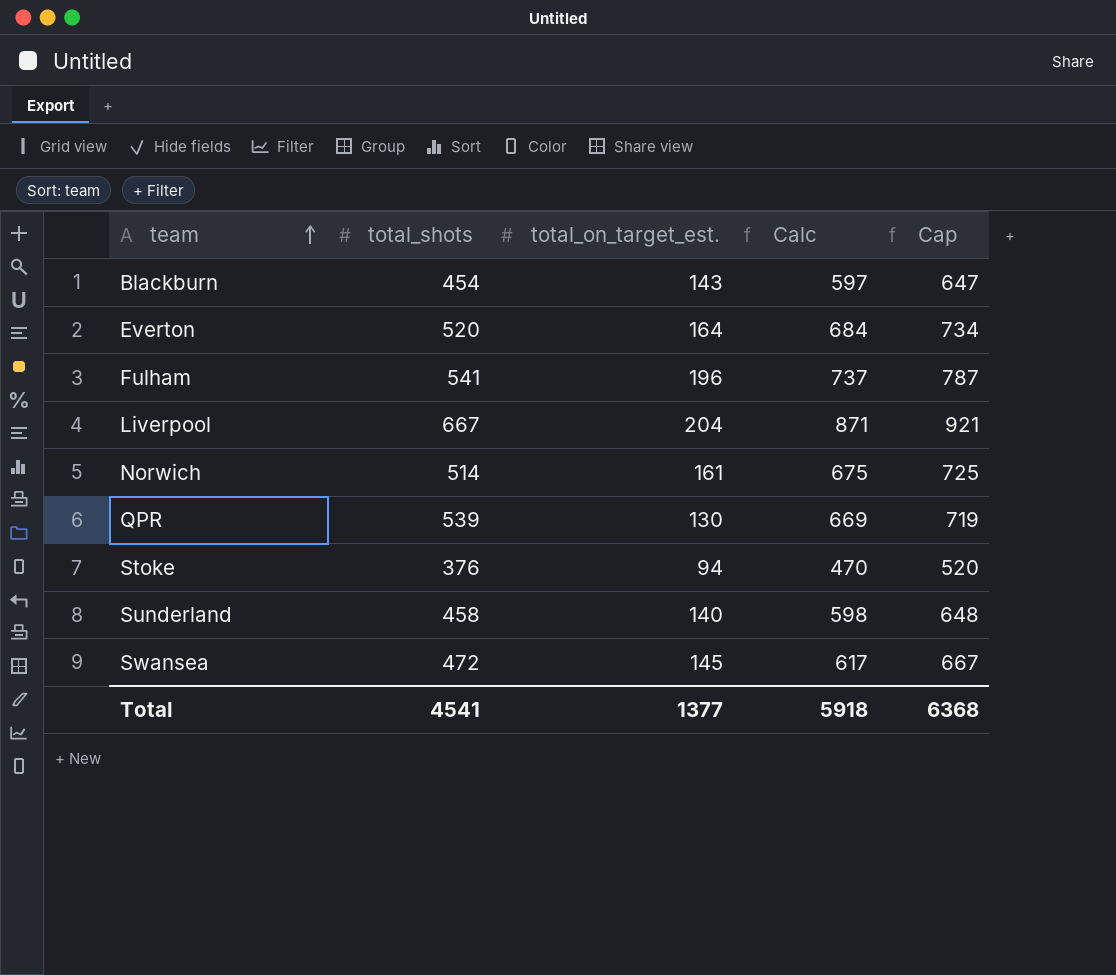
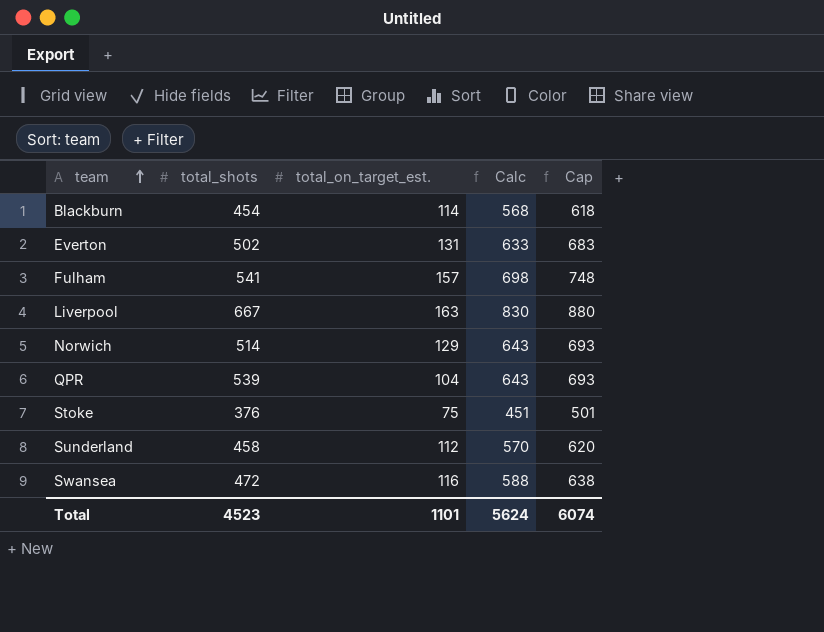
Blackburn | total_on_target_est.: 143 -> 114
Blackburn | Calc: 597 -> 568
Blackburn | Cap: 647 -> 618
Everton | total_shots: 520 -> 502
Everton | total_on_target_est.: 164 -> 131
Everton | Calc: 684 -> 633
Everton | Cap: 734 -> 683
Fulham | total_on_target_est.: 196 -> 157
Fulham | Calc: 737 -> 698
Fulham | Cap: 787 -> 748
Liverpool | total_on_target_est.: 204 -> 163
Liverpool | Calc: 871 -> 830
Liverpool | Cap: 921 -> 880
Norwich | total_on_target_est.: 161 -> 129
Norwich | Calc: 675 -> 643
Norwich | Cap: 725 -> 693
QPR | total_on_target_est.: 130 -> 104
QPR | Calc: 669 -> 643
QPR | Cap: 719 -> 693
Stoke | total_on_target_est.: 94 -> 75
Stoke | Calc: 470 -> 451
Stoke | Cap: 520 -> 501
Sunderland | total_on_target_est.: 140 -> 112
Sunderland | Calc: 598 -> 570
Sunderland | Cap: 648 -> 620
Swansea | total_on_target_est.: 145 -> 116
Swansea | Calc: 617 -> 588
Swansea | Cap: 667 -> 638
Total | total_shots: 4541 -> 4523
Total | total_on_target_est.: 1377 -> 1101
Total | Calc: 5918 -> 5624
Total | Cap: 6368 -> 6074

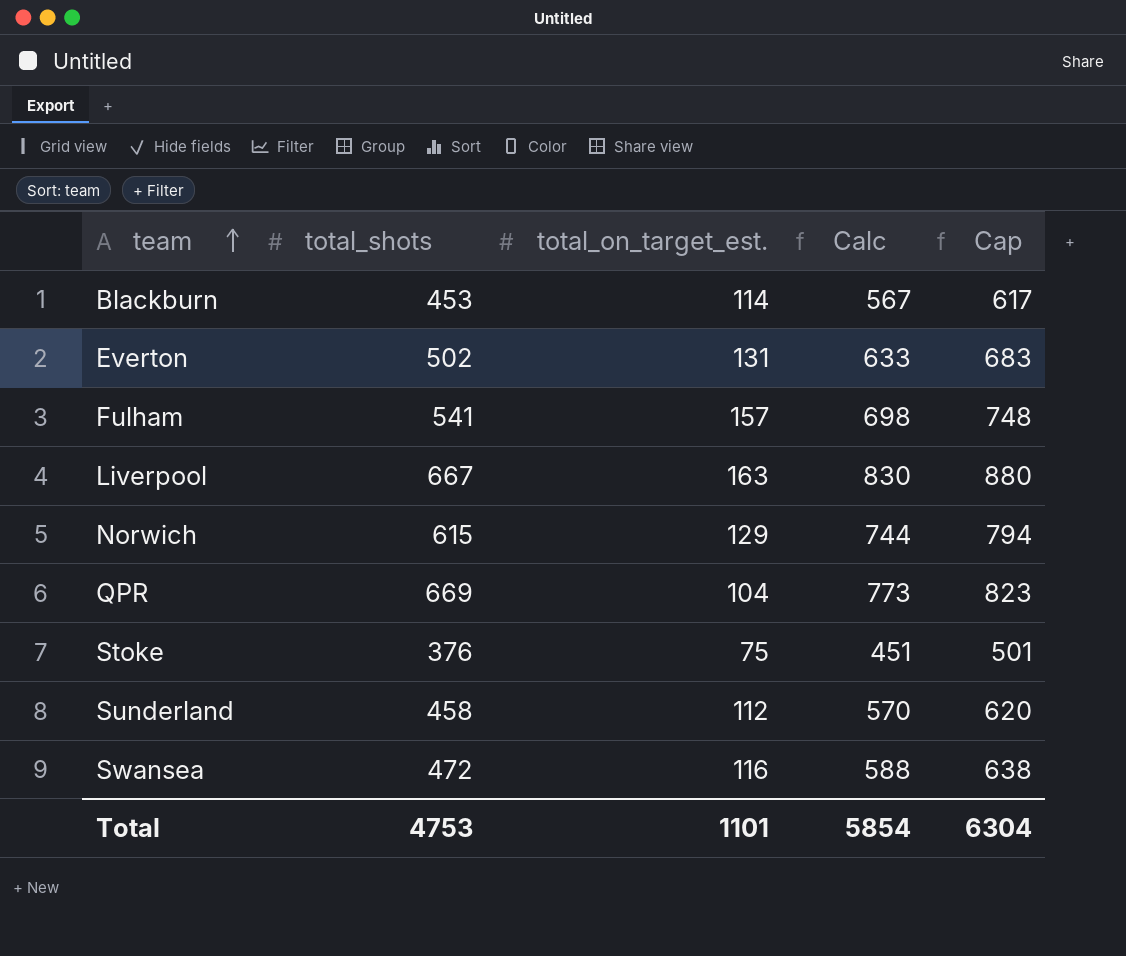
Blackburn | total_shots: 454 -> 453
Blackburn | Calc: 568 -> 567
Blackburn | Cap: 618 -> 617
Norwich | total_shots: 514 -> 615
Norwich | Calc: 643 -> 744
Norwich | Cap: 693 -> 794
QPR | total_shots: 539 -> 669
QPR | Calc: 643 -> 773
QPR | Cap: 693 -> 823
Total | total_shots: 4523 -> 4753
Total | Calc: 5624 -> 5854
Total | Cap: 6074 -> 6304

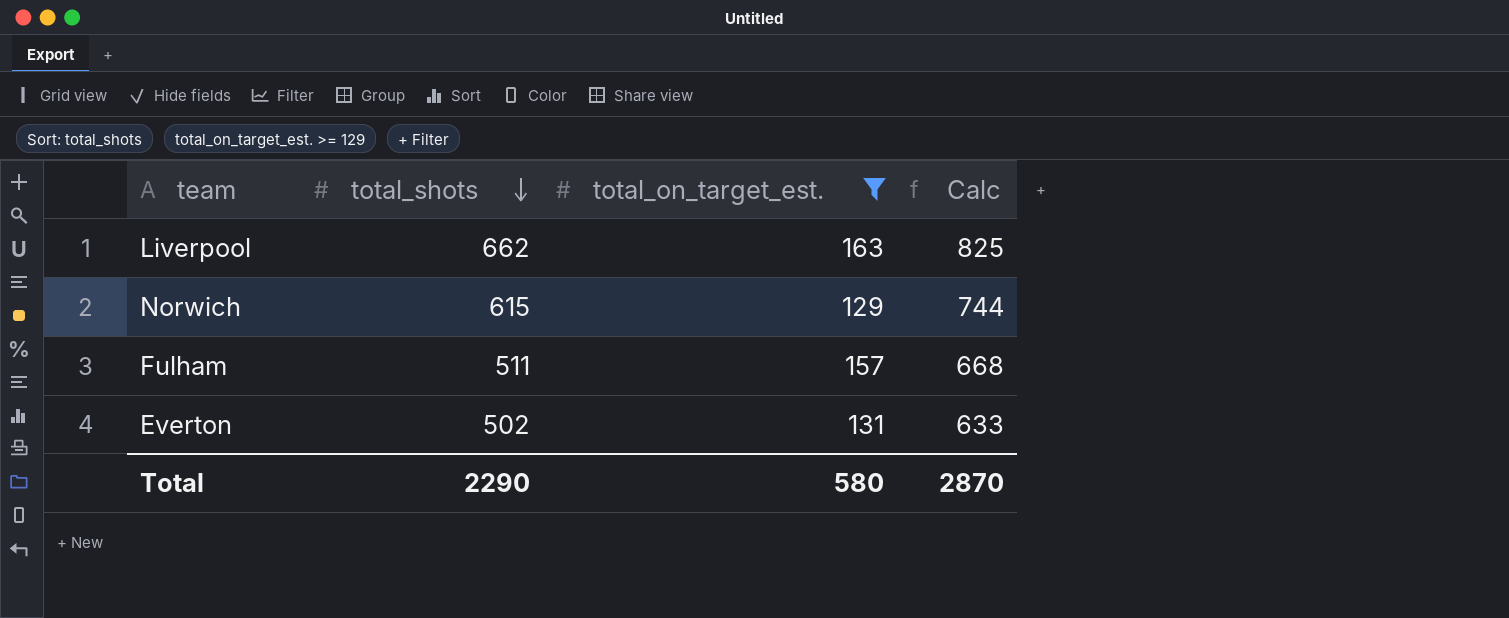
filter: none -> total_on_target_est. >= 129
row order: team ascending -> total_shots descending
column Cap | formula: [Calc] + 50 -> none
Liverpool | total_shots: 667 -> 662
Liverpool | Calc: 830 -> 825
Fulham | total_shots: 541 -> 511
Fulham | Calc: 698 -> 668
Total | total_shots: 4753 -> 2290
Total | total_on_target_est.: 1101 -> 580
Total | Calc: 5854 -> 2870

